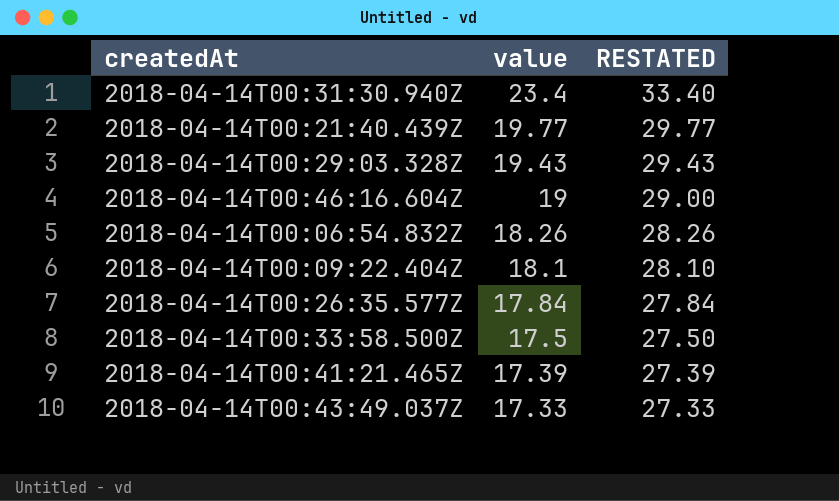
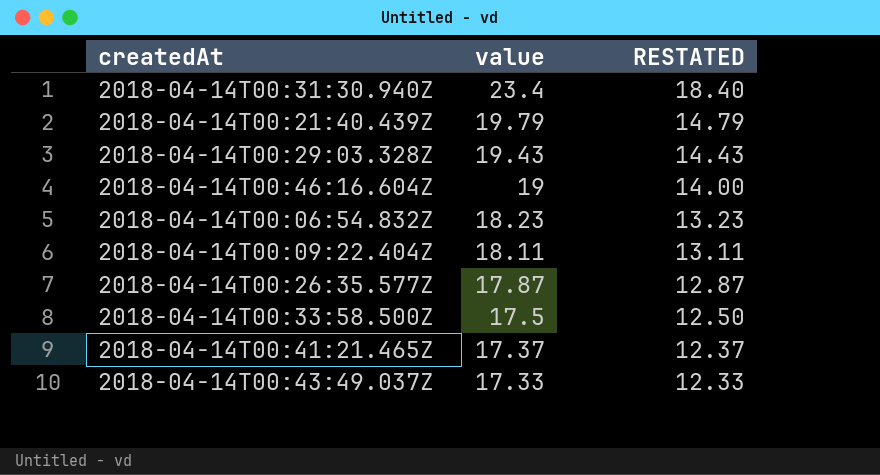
column RESTATED | formula: [value] + 10 -> [value] - 5
2018-04-14T00:21:40.439Z | value: 19.77 -> 19.79
2018-04-14T00:06:54.832Z | value: 18.26 -> 18.23
2018-04-14T00:09:22.404Z | value: 18.1 -> 18.11
2018-04-14T00:26:35.577Z | value: 17.84 -> 17.87
2018-04-14T00:41:21.465Z | value: 17.39 -> 17.37

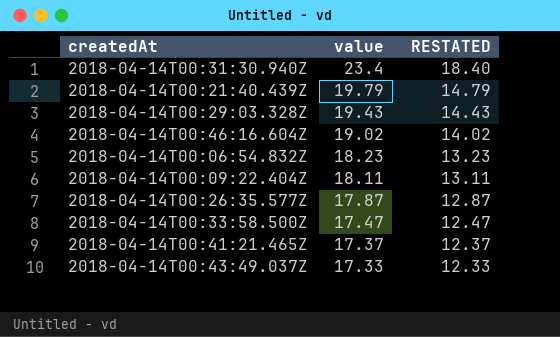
2018-04-14T00:46:16.604Z | value: 19 -> 19.02
2018-04-14T00:46:16.604Z | RESTATED: 14.00 -> 14.02
2018-04-14T00:33:58.500Z | value: 17.5 -> 17.47
2018-04-14T00:33:58.500Z | RESTATED: 12.50 -> 12.47

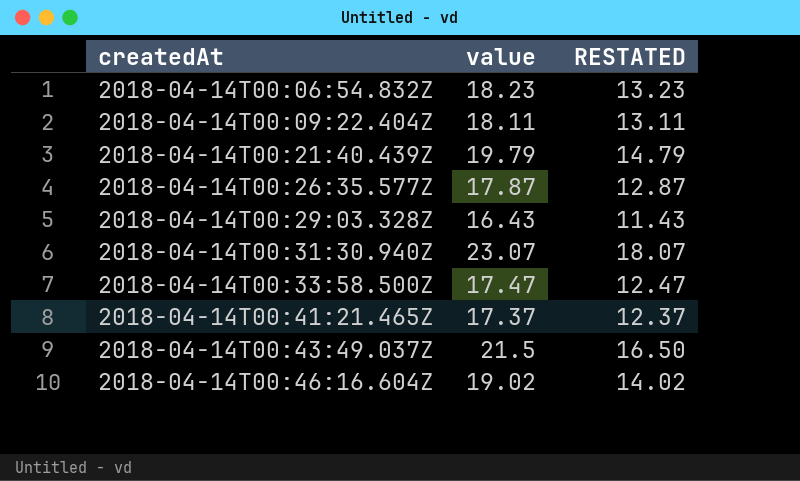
row order: value descending -> createdAt ascending
2018-04-14T00:29:03.328Z | value: 19.43 -> 16.43
2018-04-14T00:29:03.328Z | RESTATED: 14.43 -> 11.43
2018-04-14T00:31:30.940Z | value: 23.4 -> 23.07
2018-04-14T00:31:30.940Z | RESTATED: 18.40 -> 18.07
2018-04-14T00:43:49.037Z | value: 17.33 -> 21.5
2018-04-14T00:43:49.037Z | RESTATED: 12.33 -> 16.50

